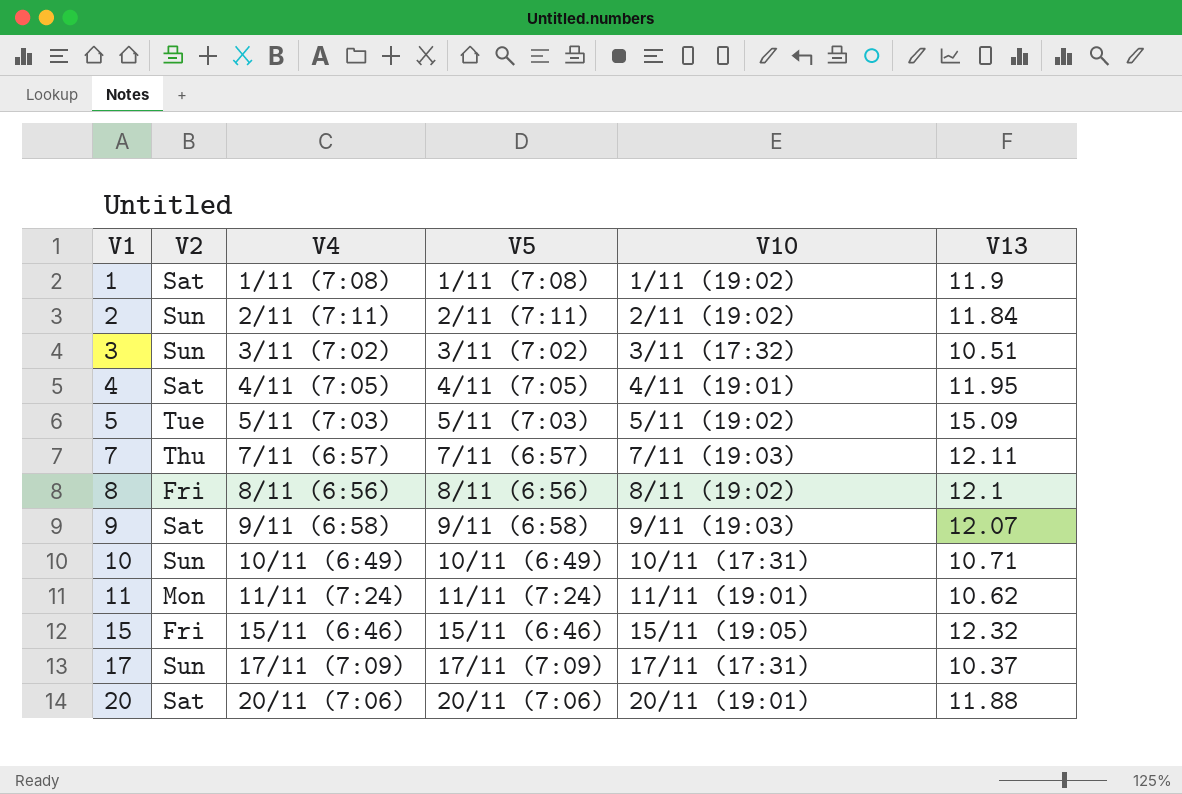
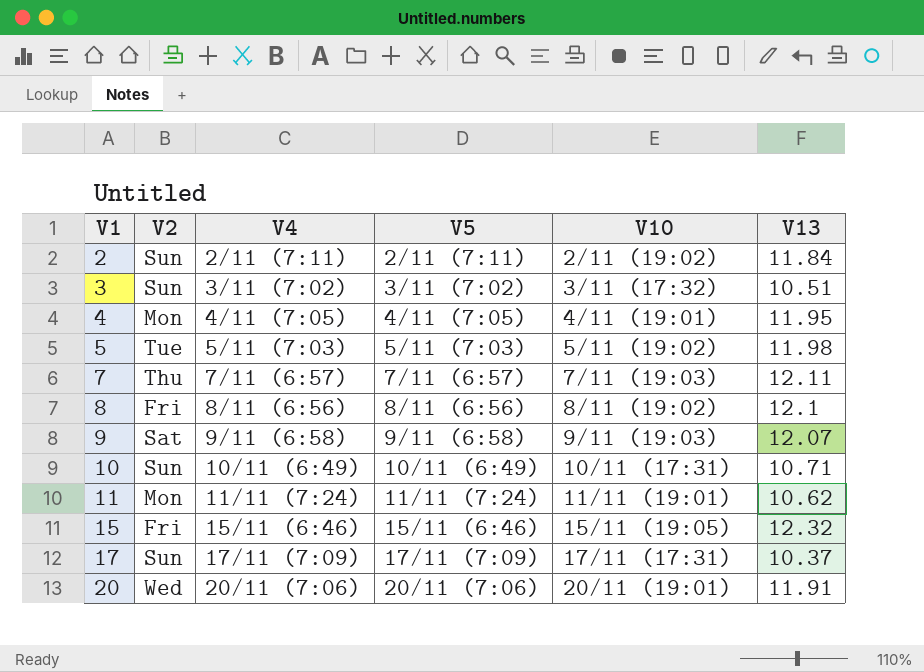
row 1: Sat | 1/11 (7:08) | 1/11 (7:08) | 1/11 (19:02) | 11.9 -> none
4 | V2: Sat -> Mon
5 | V13: 15.09 -> 11.98
20 | V2: Sat -> Wed
20 | V13: 11.88 -> 11.91

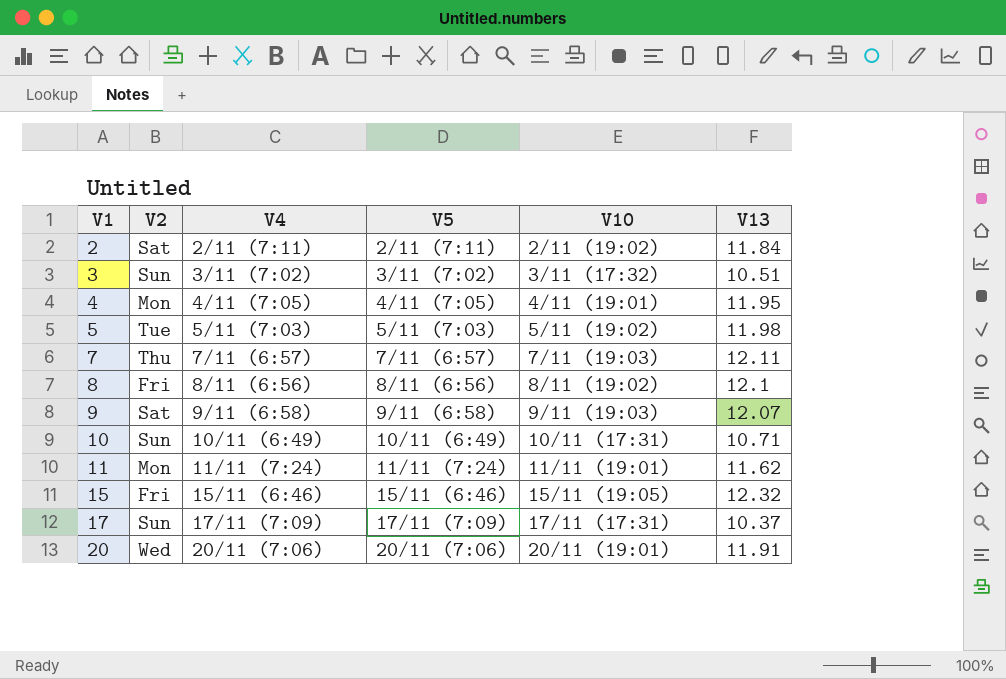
2 | V2: Sun -> Sat
11 | V13: 10.62 -> 11.62

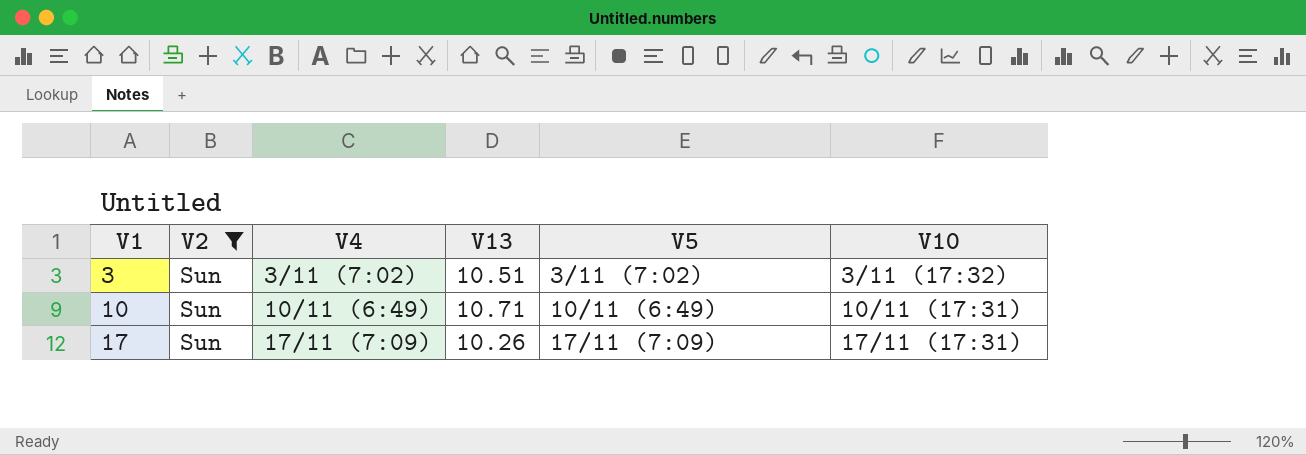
filter: none -> V2 = Sun
column V13 | position: 6 -> 4
17 | V13: 10.37 -> 10.26

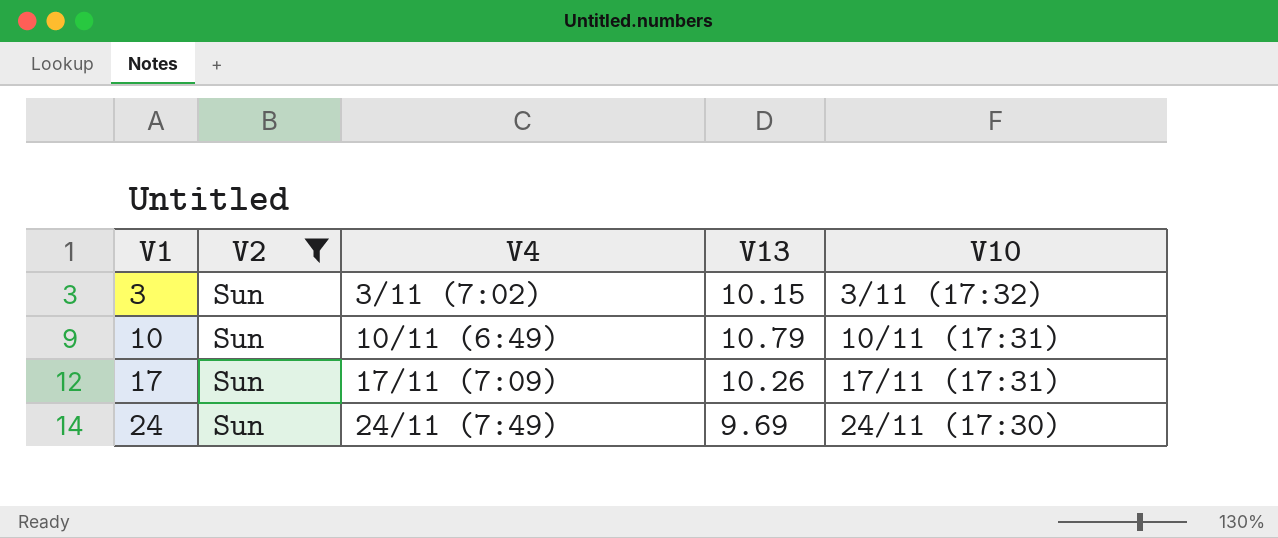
column V5 | position: 5 -> none
3 | V13: 10.51 -> 10.15
10 | V13: 10.71 -> 10.79
row 24: none -> Sun | 24/11 (7:49) | 9.69 | 24/11 (17:30)

